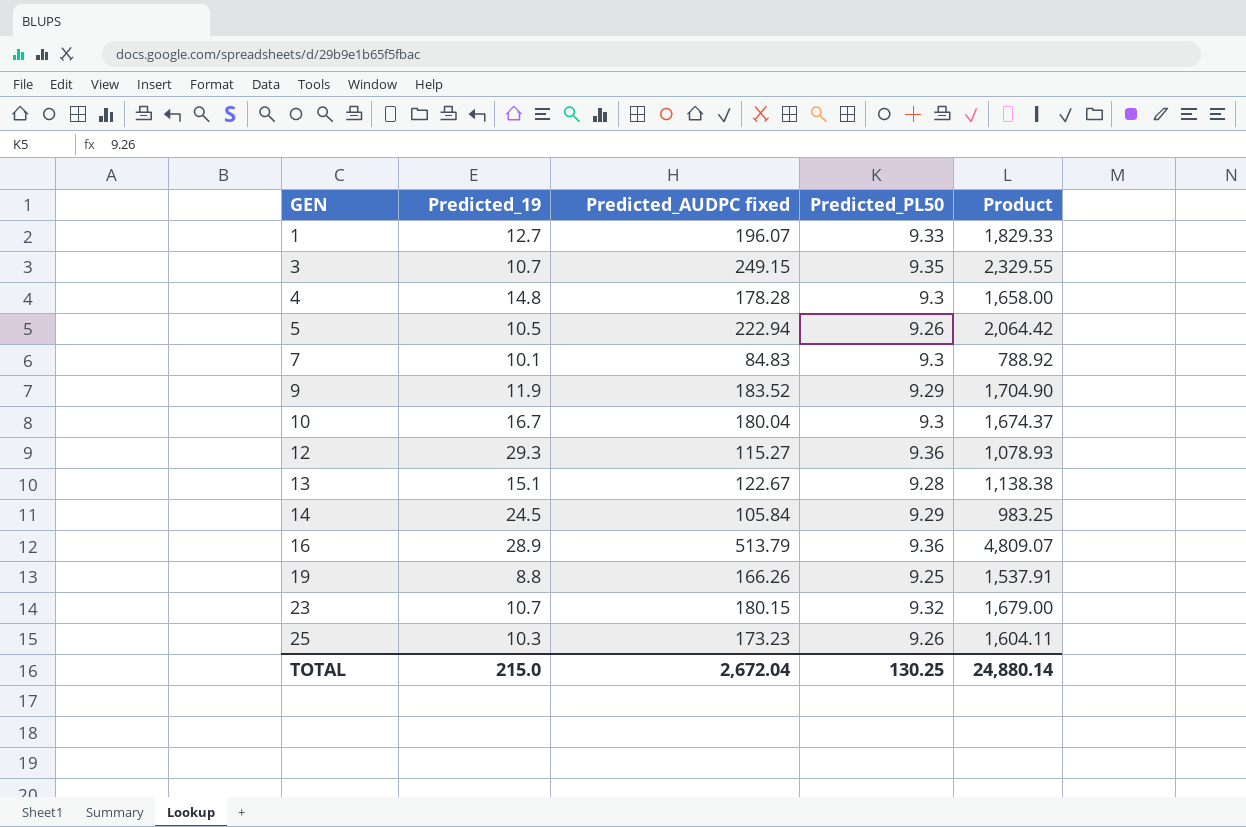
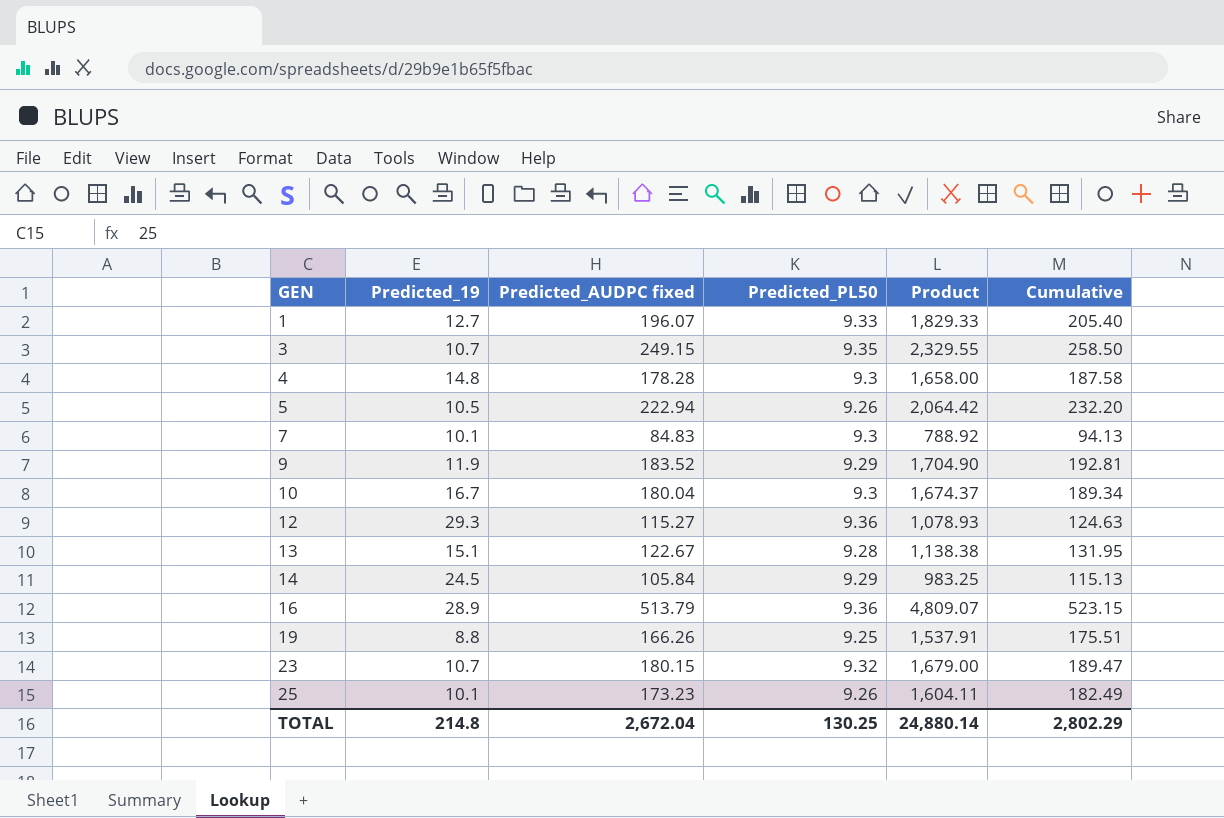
column Cumulative | formula: none -> [Predicted_AUDPC fixed] + [Predicted_PL50]
25 | Predicted_19: 10.3 -> 10.1
TOTAL | Predicted_19: 215.0 -> 214.8

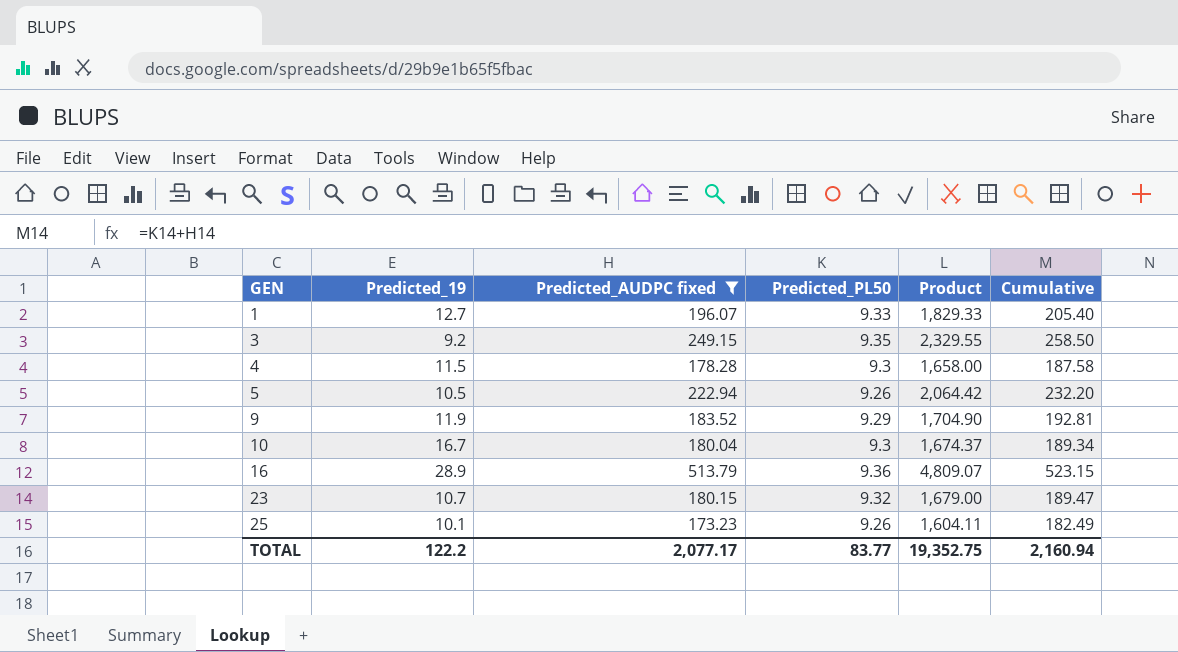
filter: none -> Predicted_AUDPC fixed >= 173.23
3 | Predicted_19: 10.7 -> 9.2
4 | Predicted_19: 14.8 -> 11.5
TOTAL | Predicted_19: 214.8 -> 122.2
TOTAL | Predicted_AUDPC fixed: 2,672.04 -> 2,077.17
TOTAL | Predicted_PL50: 130.25 -> 83.77
TOTAL | Product: 24,880.14 -> 19,352.75
TOTAL | Cumulative: 2,802.29 -> 2,160.94

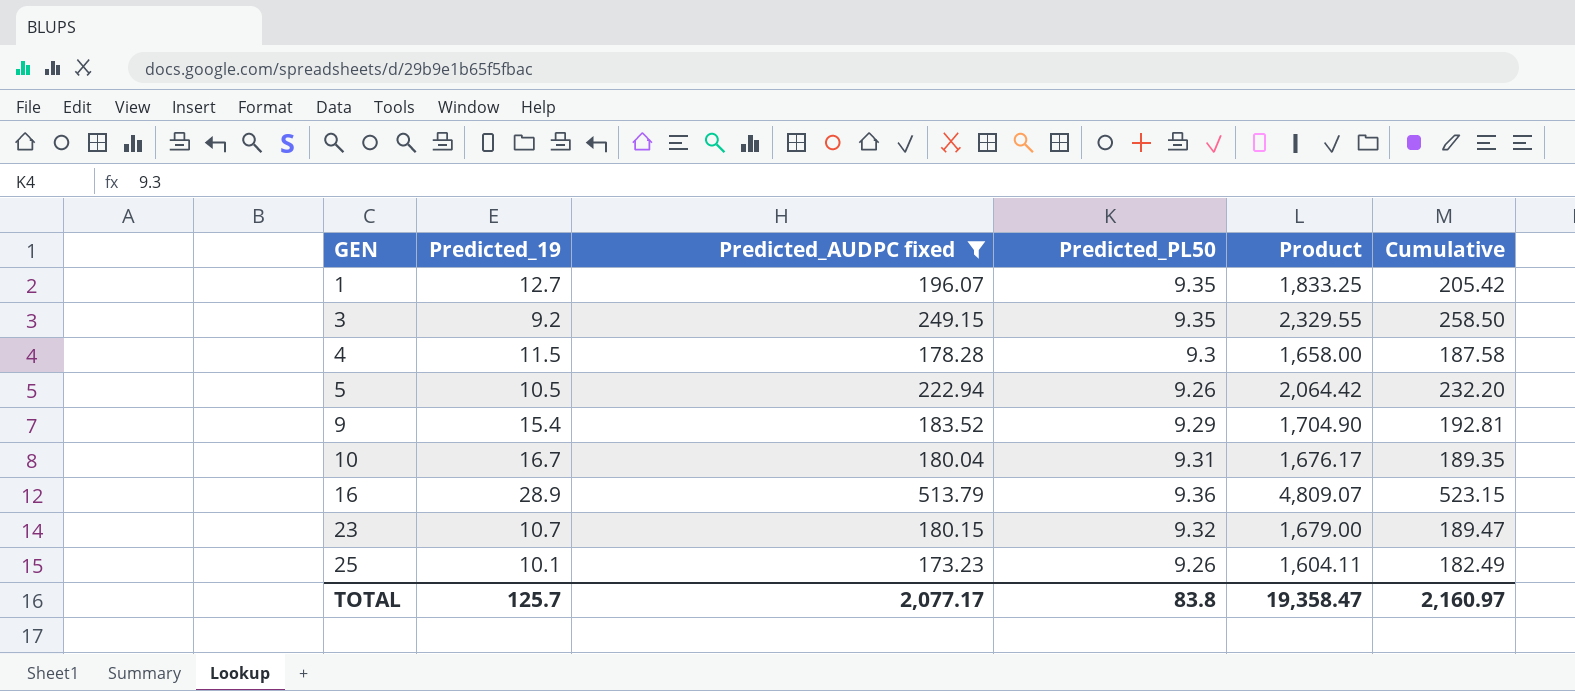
1 | Predicted_PL50: 9.33 -> 9.35
1 | Product: 1,829.33 -> 1,833.25
1 | Cumulative: 205.40 -> 205.42
9 | Predicted_19: 11.9 -> 15.4
10 | Predicted_PL50: 9.3 -> 9.31
10 | Product: 1,674.37 -> 1,676.17
10 | Cumulative: 189.34 -> 189.35
TOTAL | Predicted_19: 122.2 -> 125.7
TOTAL | Predicted_PL50: 83.77 -> 83.8
TOTAL | Product: 19,352.75 -> 19,358.47
TOTAL | Cumulative: 2,160.94 -> 2,160.97

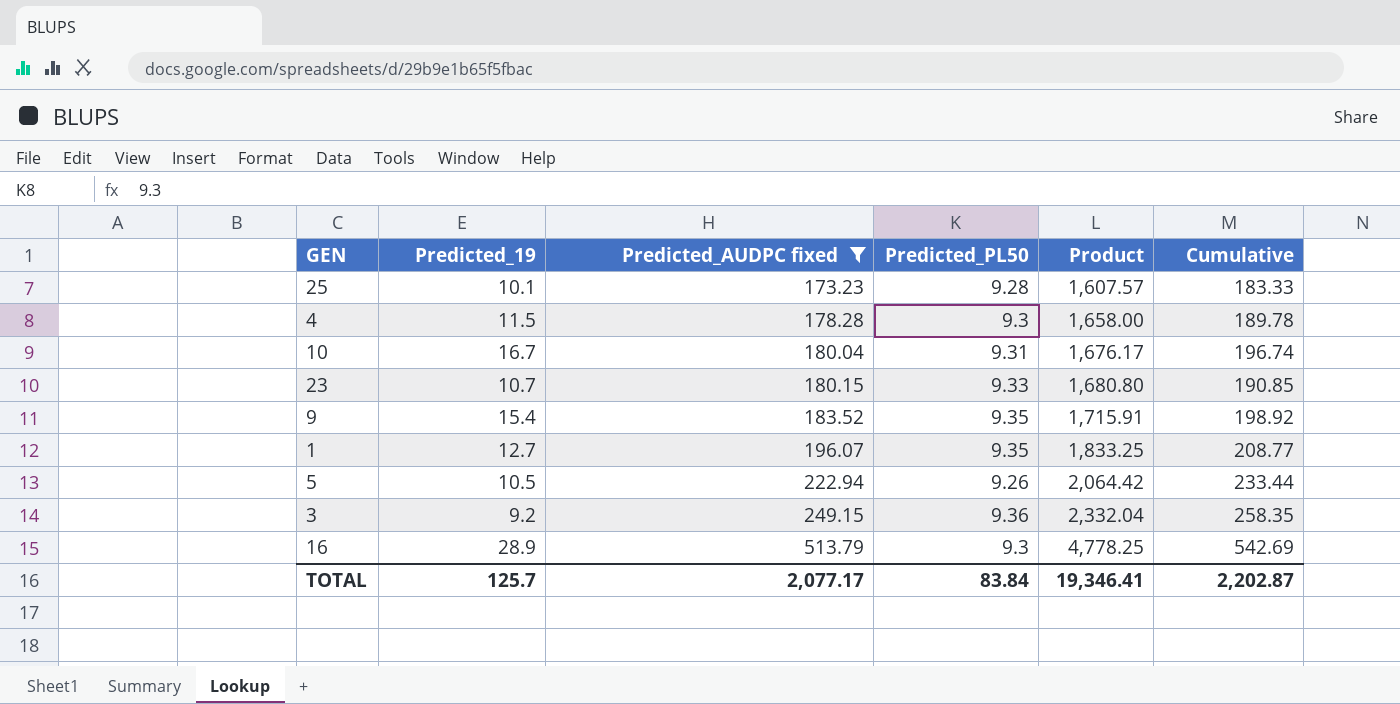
row order: GEN ascending -> Predicted_AUDPC fixed ascending
column Cumulative | formula: [Predicted_AUDPC fixed] + [Predicted_PL50] -> [Predicted_19] + [Predicted_AUDPC fixed]
25 | Predicted_PL50: 9.26 -> 9.28
25 | Product: 1,604.11 -> 1,607.57
23 | Predicted_PL50: 9.32 -> 9.33
23 | Product: 1,679.00 -> 1,680.80
9 | Predicted_PL50: 9.29 -> 9.35
9 | Product: 1,704.90 -> 1,715.91
3 | Predicted_PL50: 9.35 -> 9.36
3 | Product: 2,329.55 -> 2,332.04
16 | Predicted_PL50: 9.36 -> 9.3
16 | Product: 4,809.07 -> 4,778.25
TOTAL | Predicted_PL50: 83.8 -> 83.84
TOTAL | Product: 19,358.47 -> 19,346.41
TOTAL | Cumulative: 2,160.97 -> 2,202.87

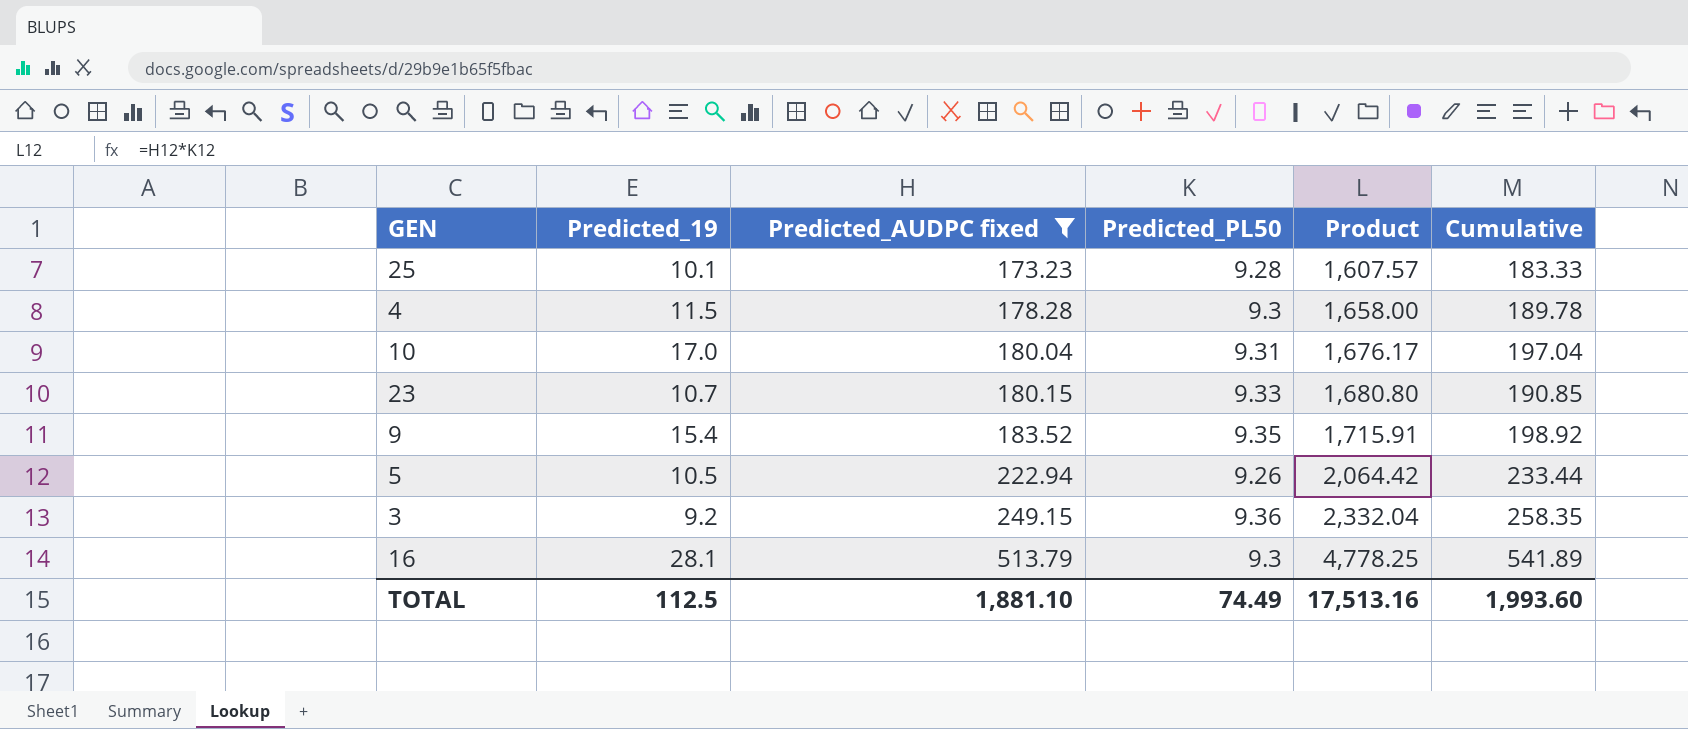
row 1: 12.7 | 196.07 | 9.35 | 1,833.25 | 208.77 -> none
10 | Predicted_19: 16.7 -> 17.0
10 | Cumulative: 196.74 -> 197.04
16 | Predicted_19: 28.9 -> 28.1
16 | Cumulative: 542.69 -> 541.89
TOTAL | Predicted_19: 125.7 -> 112.5
TOTAL | Predicted_AUDPC fixed: 2,077.17 -> 1,881.10
TOTAL | Predicted_PL50: 83.84 -> 74.49
TOTAL | Product: 19,346.41 -> 17,513.16
TOTAL | Cumulative: 2,202.87 -> 1,993.60

